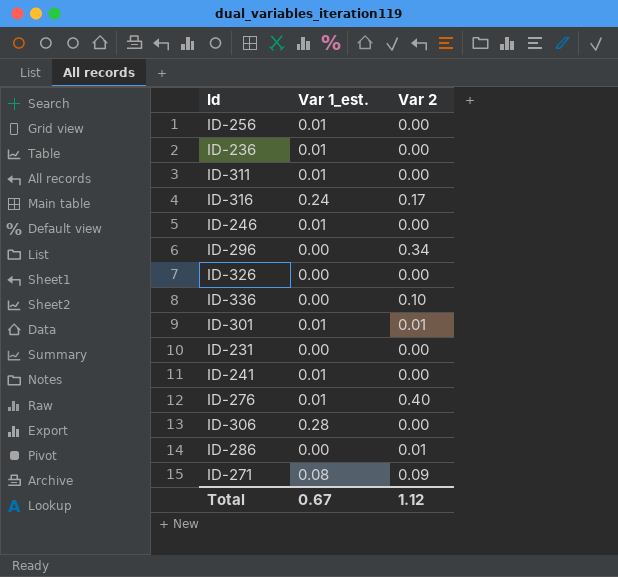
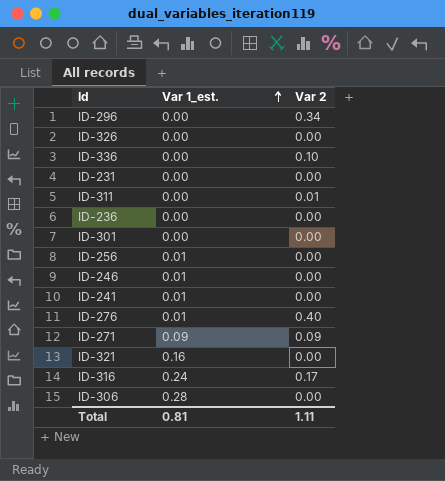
row order: none -> Var 1_est. ascending
row ID-286: 0.00 | 0.01 -> none
ID-311 | Var 1_est.: 0.01 -> 0.00
ID-311 | Var 2: 0.00 -> 0.01
ID-236 | Var 1_est.: 0.01 -> 0.00
ID-301 | Var 1_est.: 0.01 -> 0.00
ID-301 | Var 2: 0.01 -> 0.00
ID-271 | Var 1_est.: 0.08 -> 0.09
row ID-321: none -> 0.16 | 0.00
Total | Var 1_est.: 0.67 -> 0.81
Total | Var 2: 1.12 -> 1.11

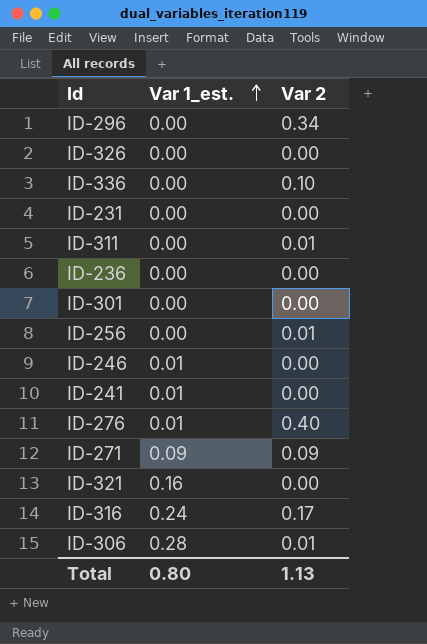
ID-256 | Var 1_est.: 0.01 -> 0.00
ID-256 | Var 2: 0.00 -> 0.01
ID-306 | Var 2: 0.00 -> 0.01
Total | Var 1_est.: 0.81 -> 0.80
Total | Var 2: 1.11 -> 1.13

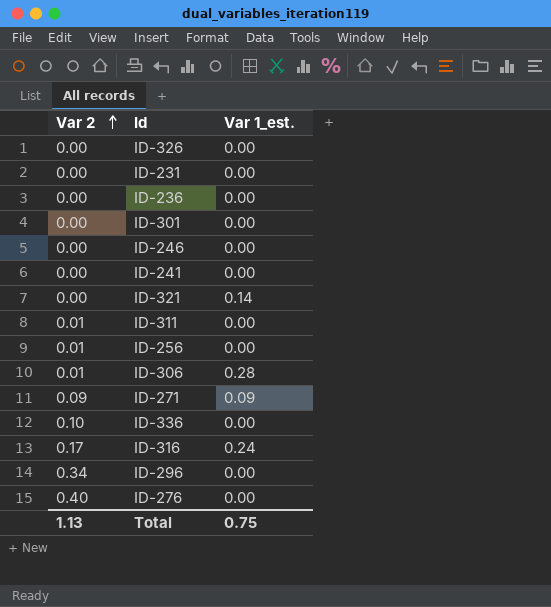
row order: Var 1_est. ascending -> Var 2 ascending
column Var 2 | position: 3 -> 1
ID-246 | Var 1_est.: 0.01 -> 0.00
ID-241 | Var 1_est.: 0.01 -> 0.00
ID-321 | Var 1_est.: 0.16 -> 0.14
ID-276 | Var 1_est.: 0.01 -> 0.00
Total | Var 1_est.: 0.80 -> 0.75

